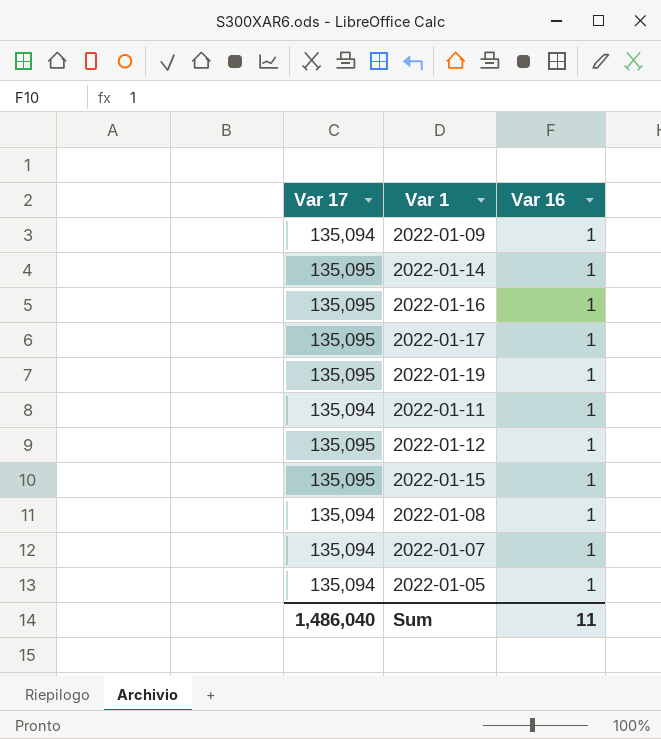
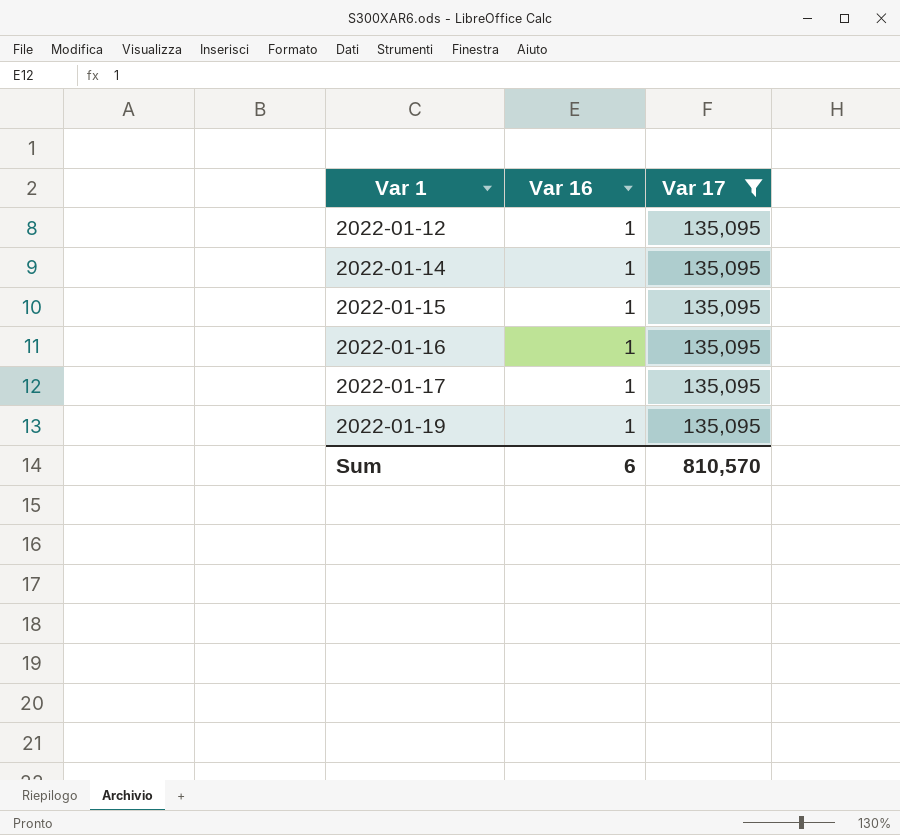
filter: none -> Var 17 = 135,095
row order: none -> Var 1 ascending
column Var 17 | position: 1 -> 3
Sum | Var 16: 11 -> 6
Sum | Var 17: 1,486,040 -> 810,570

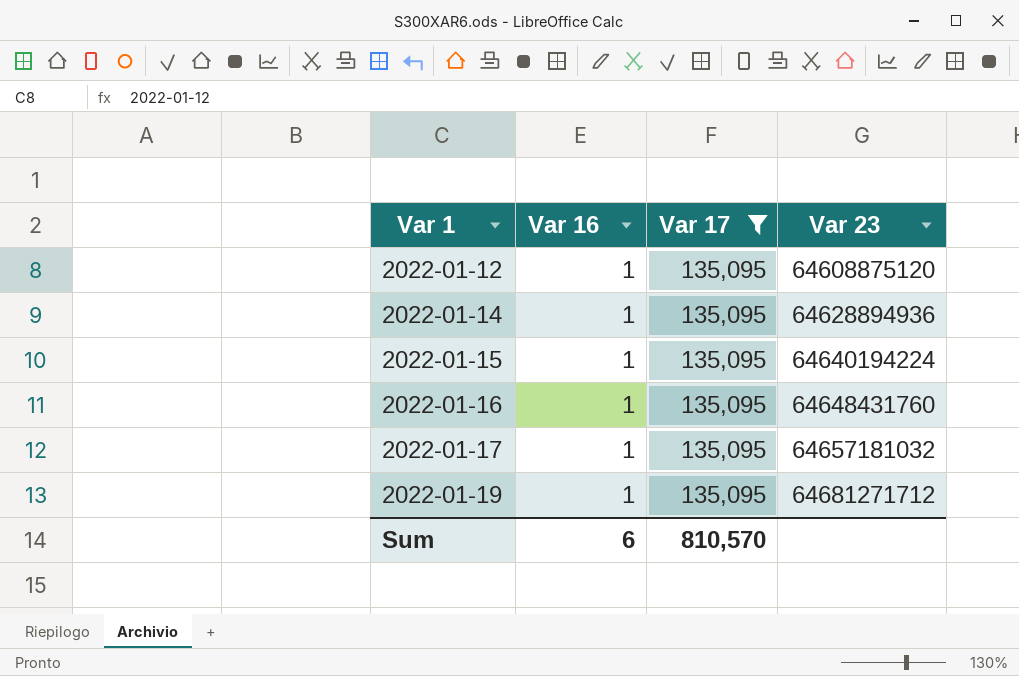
column Var 23 | position: none -> 4

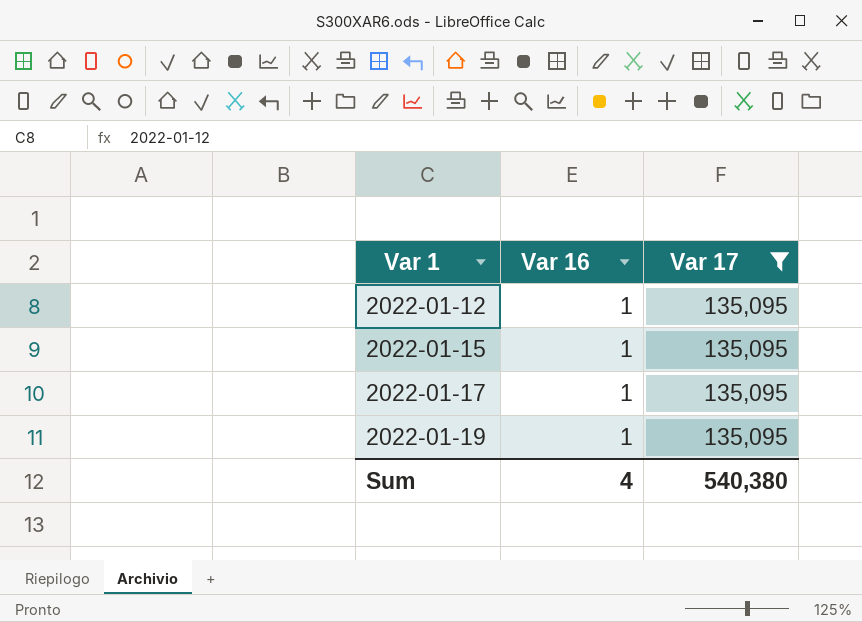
column Var 23 | position: 4 -> none
row 2022-01-14: 1 | 135,095 | 64628894936 -> none
row 2022-01-16: 1 | 135,095 | 64648431760 -> none
Sum | Var 16: 6 -> 4
Sum | Var 17: 810,570 -> 540,380

